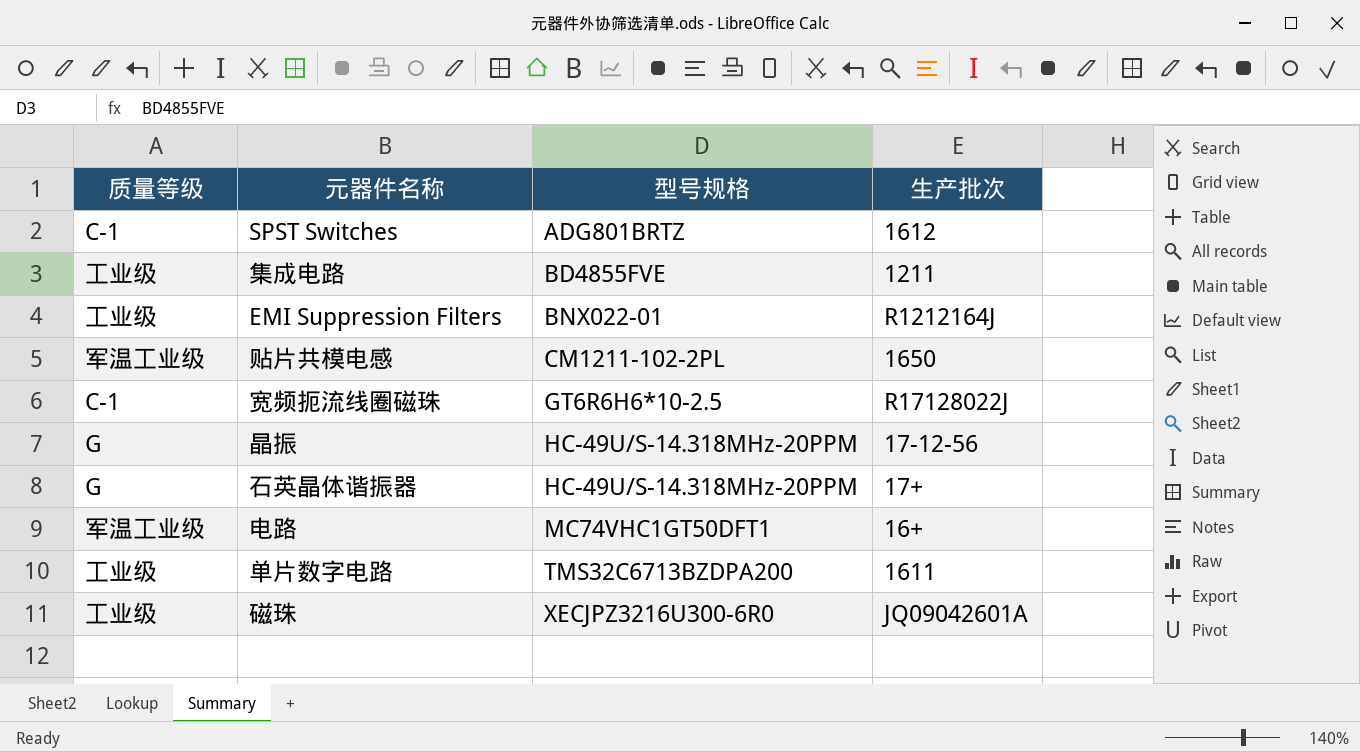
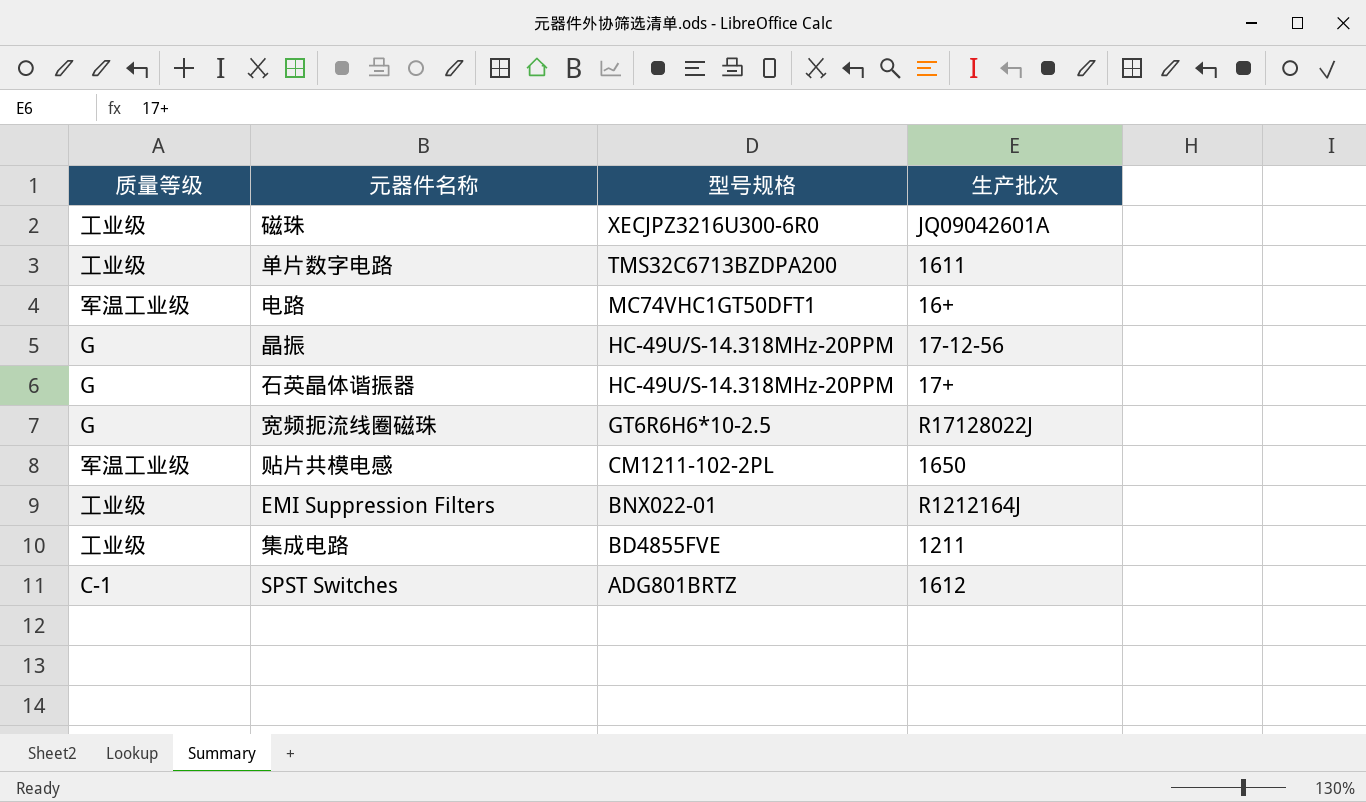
row order: 型号规格 ascending -> 型号规格 descending
宽频扼流线圈磁珠 | 质量等级: C-1 -> G

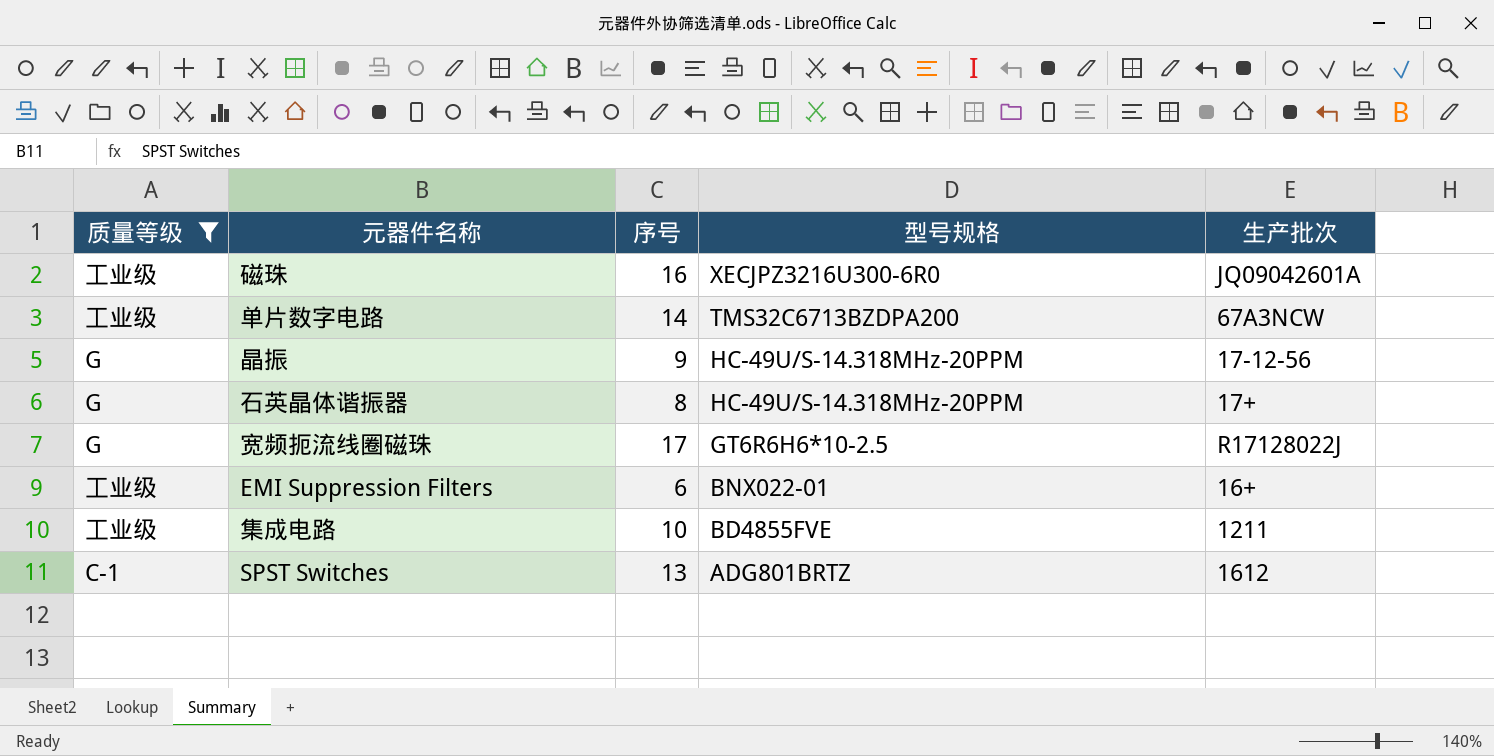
filter: none -> 质量等级 != 军温工业级
column 序号 | position: none -> 3
单片数字电路 | 生产批次: 1611 -> 67A3NCW
EMI Suppression Filters | 生产批次: R1212164J -> 16+

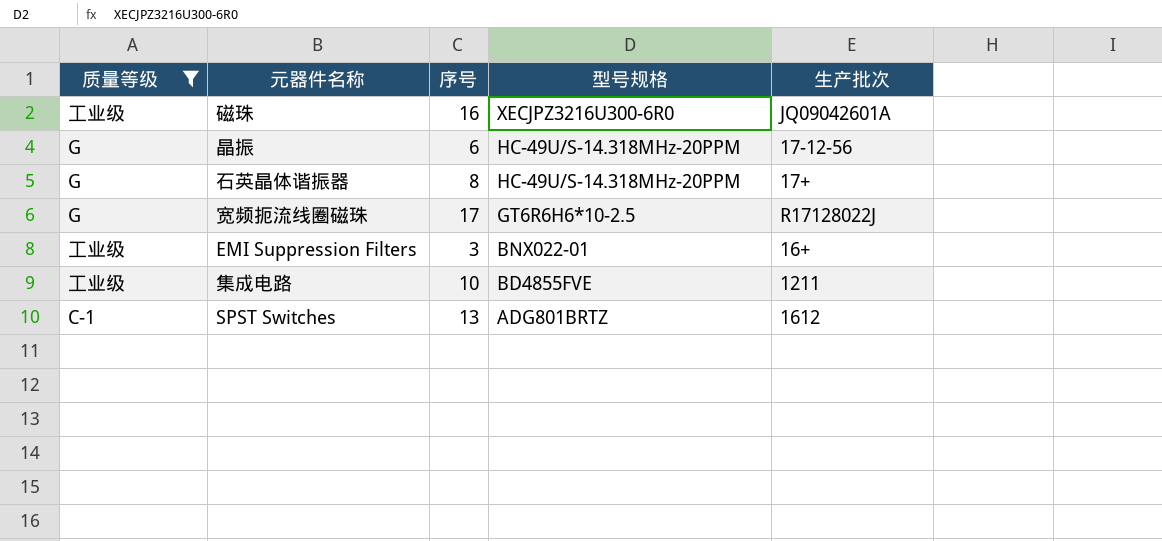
row 单片数字电路: 工业级 | 14 | TMS32C6713BZDPA200 | 67A3NCW -> none
晶振 | 序号: 9 -> 6
EMI Suppression Filters | 序号: 6 -> 3

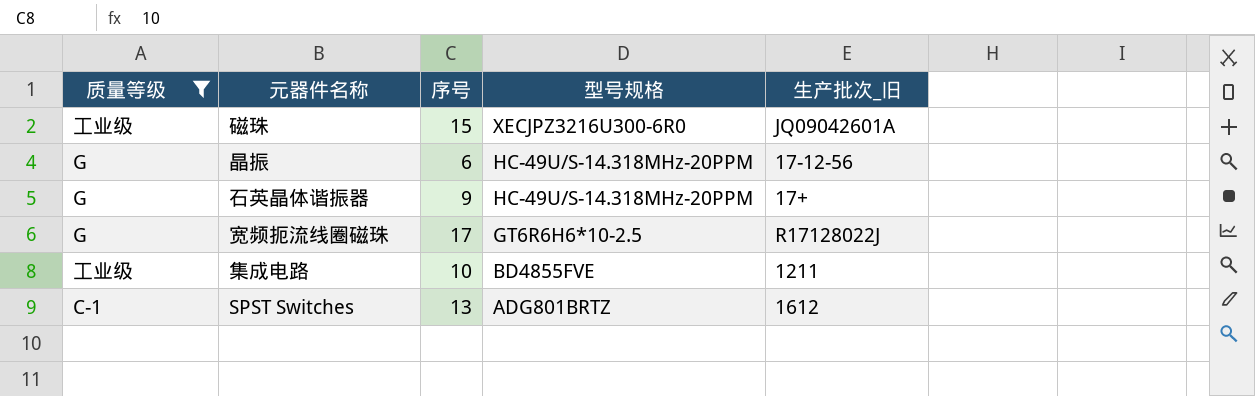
column name: 生产批次 -> 生产批次_旧
row EMI Suppression Filters: 工业级 | 3 | BNX022-01 | 16+ -> none
磁珠 | 序号: 16 -> 15
石英晶体谐振器 | 序号: 8 -> 9

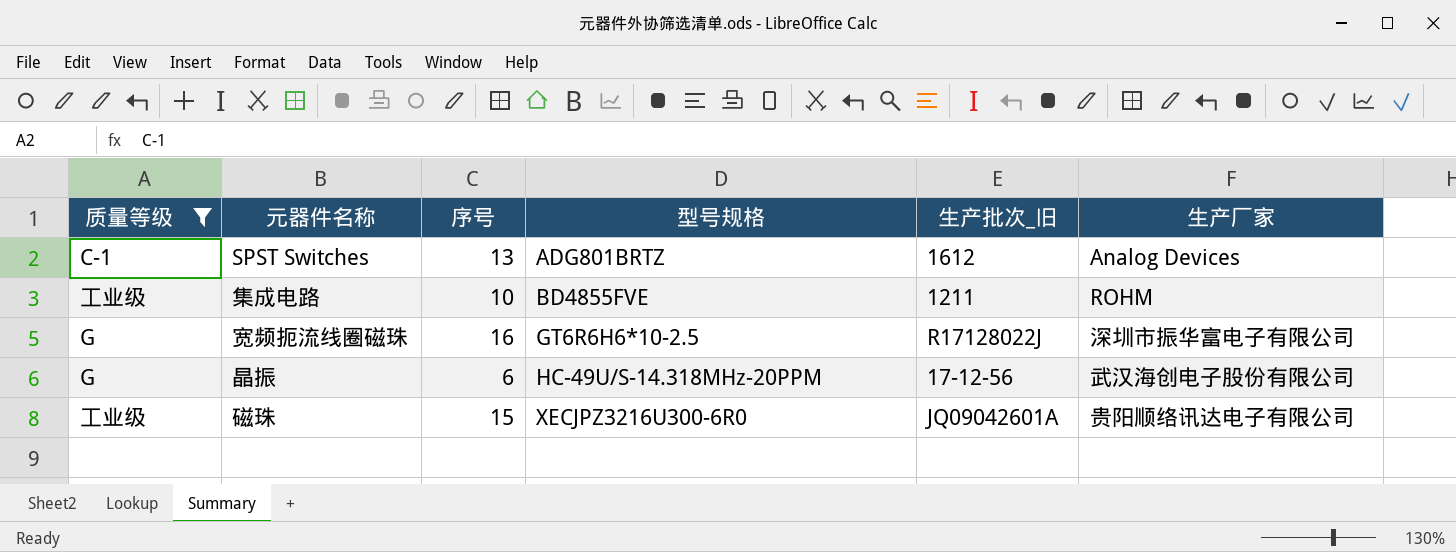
row order: 型号规格 descending -> 型号规格 ascending
column 生产厂家 | position: none -> 6
row 石英晶体谐振器: G | 9 | HC-49U/S-14.318MHz-20PPM | 17+ -> none
宽频扼流线圈磁珠 | 序号: 17 -> 16

